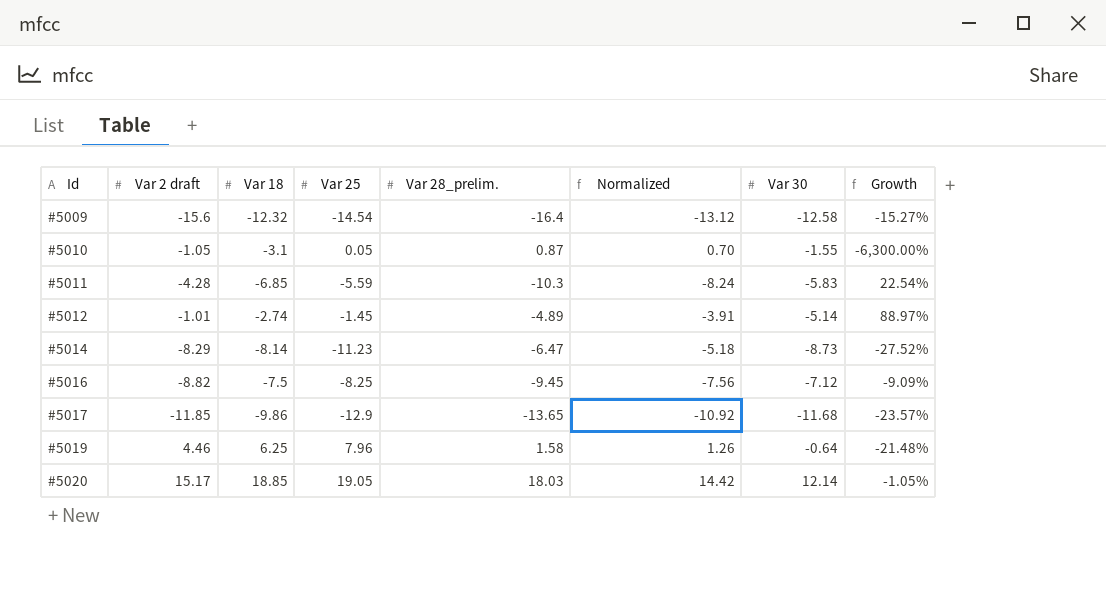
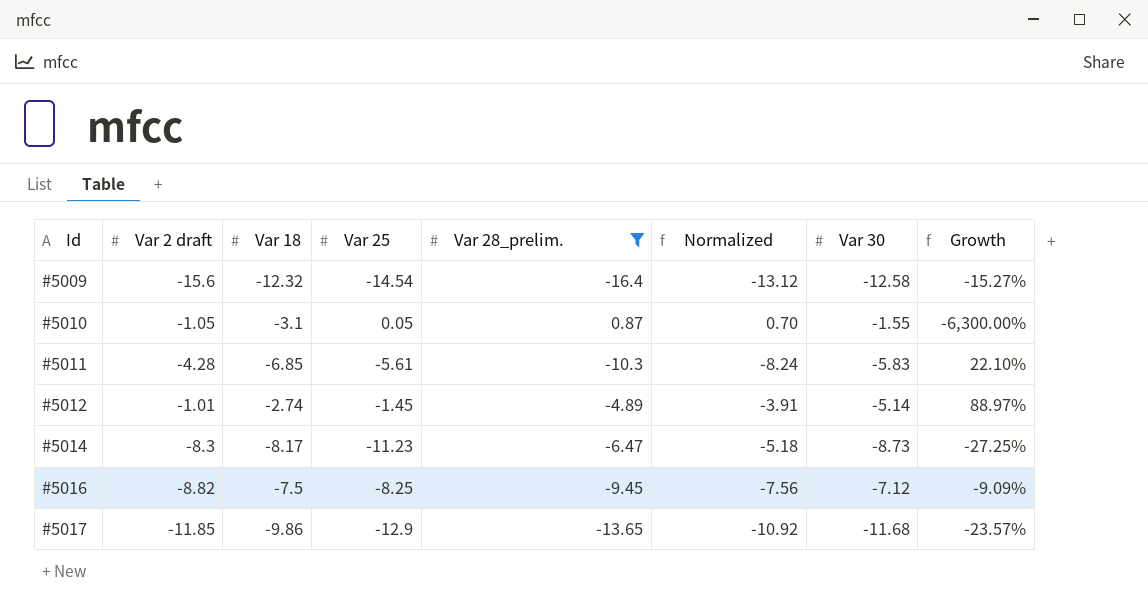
filter: none -> Var 28_prelim. <= 0.87
#5011 | Var 25: -5.59 -> -5.61
#5011 | Growth: 22.54% -> 22.10%
#5014 | Var 2 draft: -8.29 -> -8.3
#5014 | Var 18: -8.14 -> -8.17
#5014 | Growth: -27.52% -> -27.25%

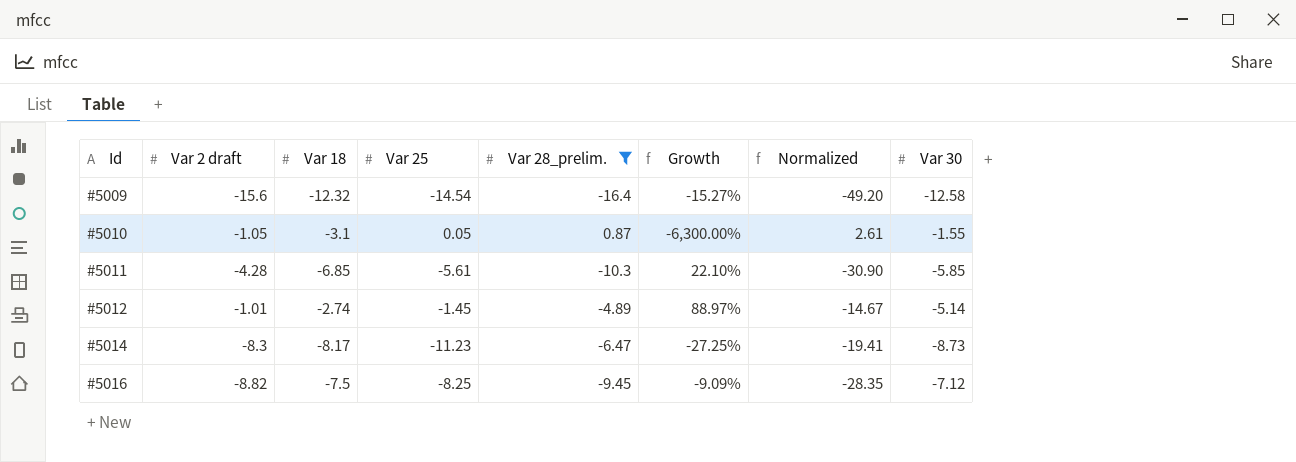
column Growth | position: 8 -> 6
column Normalized | formula: [Var 28_prelim.] * 0.8 -> [Var 28_prelim.] * 3
row #5017: -11.85 | -9.86 | -12.9 | -13.65 | -10.92 | -11.68 | -23.57% -> none
#5011 | Var 30: -5.83 -> -5.85

